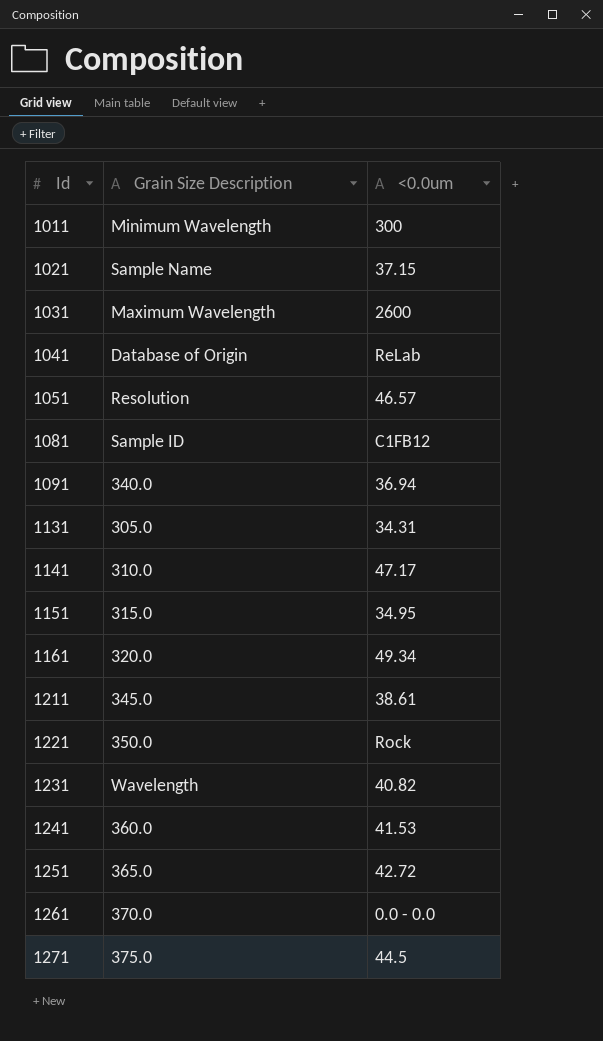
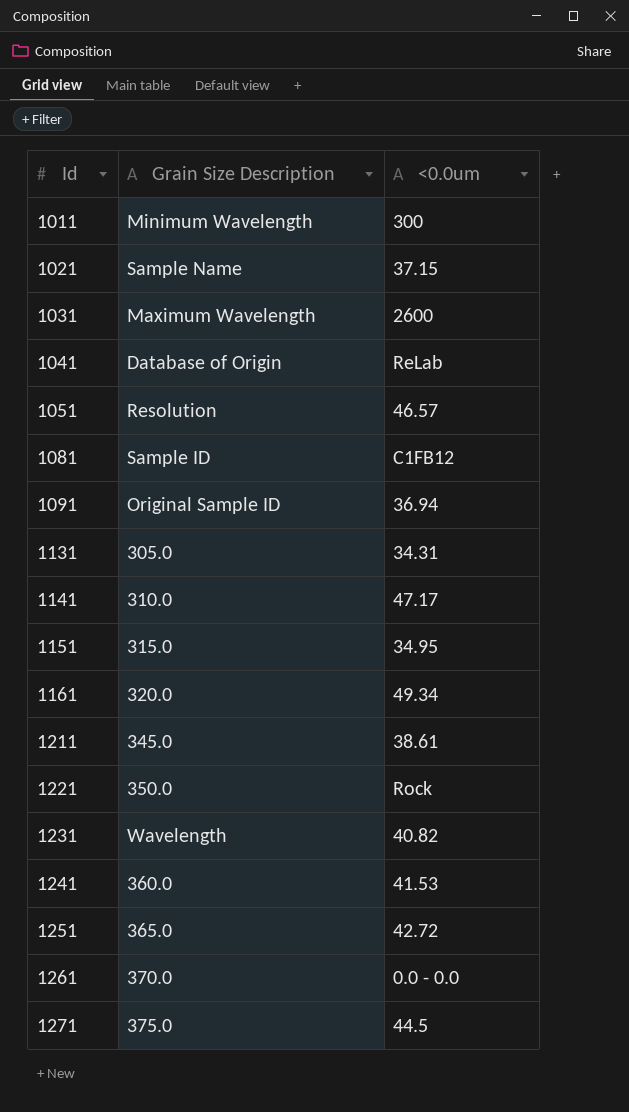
1091 | Grain Size Description: 340.0 -> Original Sample ID

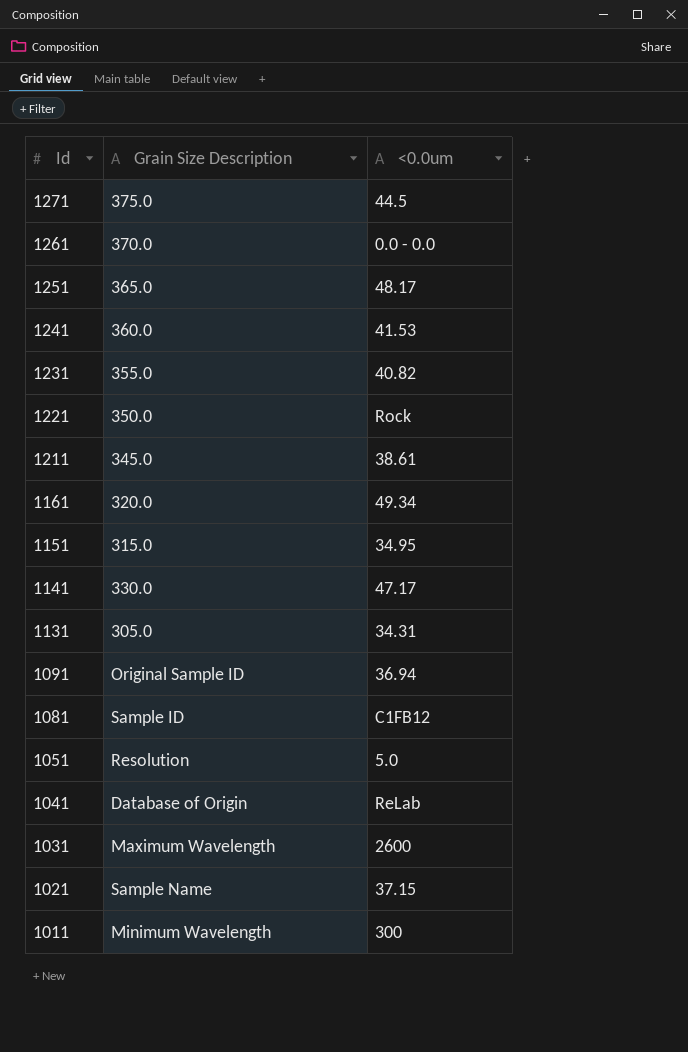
row order: Id ascending -> Id descending
1251 | <0.0um: 42.72 -> 48.17
1231 | Grain Size Description: Wavelength -> 355.0
1141 | Grain Size Description: 310.0 -> 330.0
1051 | <0.0um: 46.57 -> 5.0

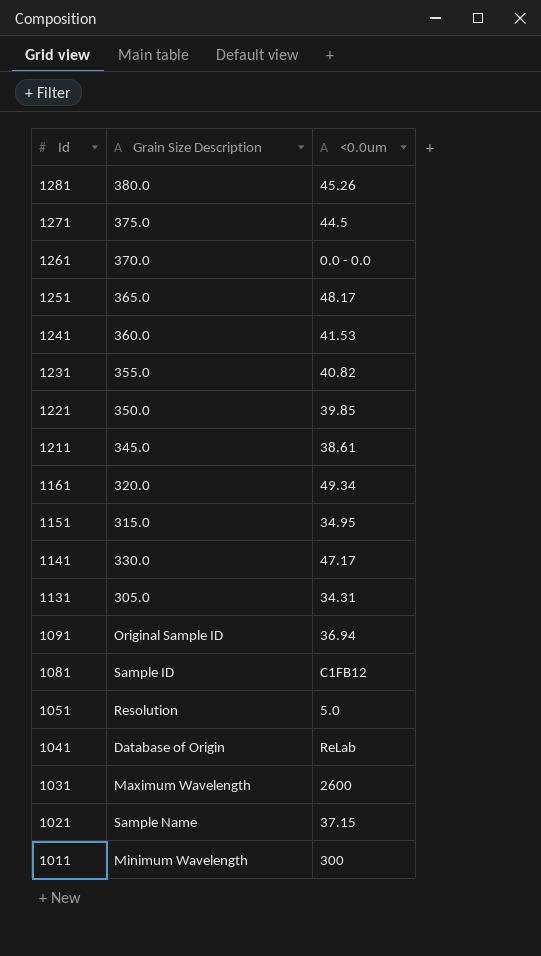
row 1281: none -> 380.0 | 45.26
1221 | <0.0um: Rock -> 39.85

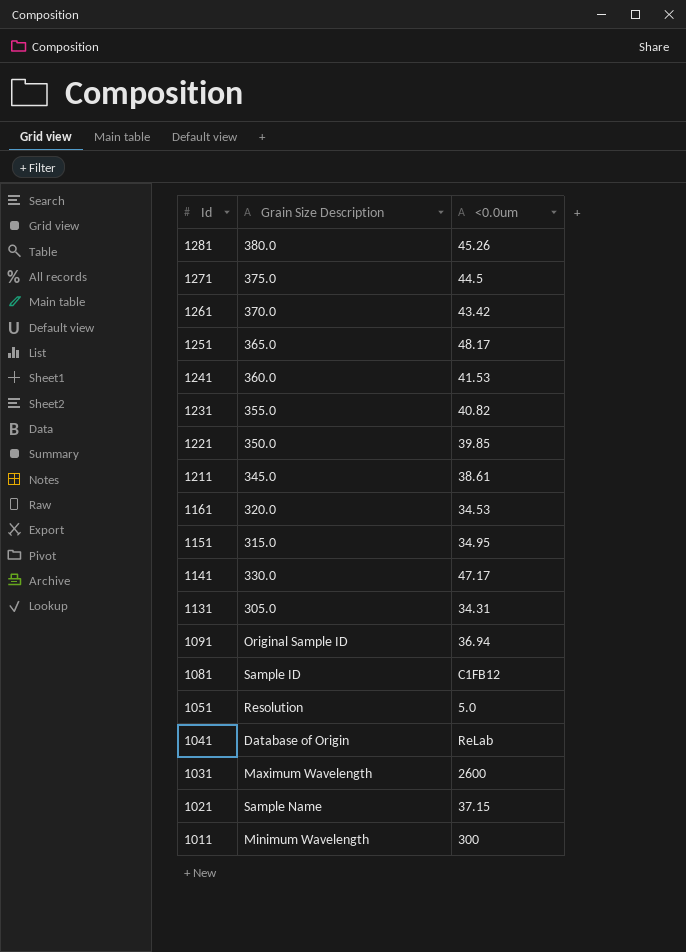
1261 | <0.0um: 0.0 - 0.0 -> 43.42
1161 | <0.0um: 49.34 -> 34.53

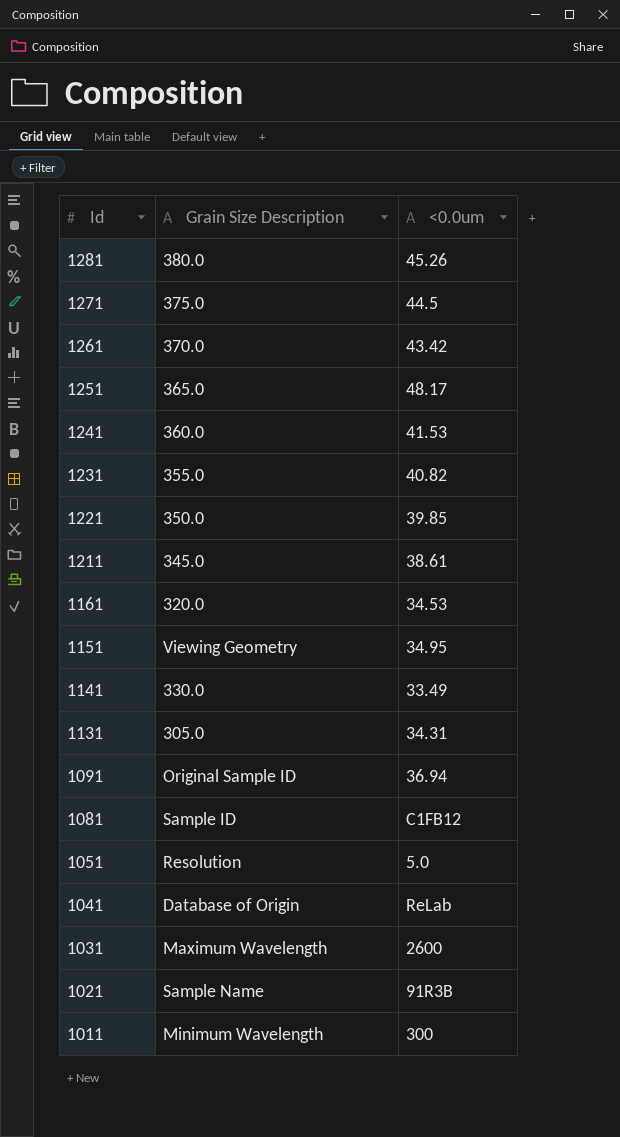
1151 | Grain Size Description: 315.0 -> Viewing Geometry
1141 | <0.0um: 47.17 -> 33.49
1021 | <0.0um: 37.15 -> 91R3B

